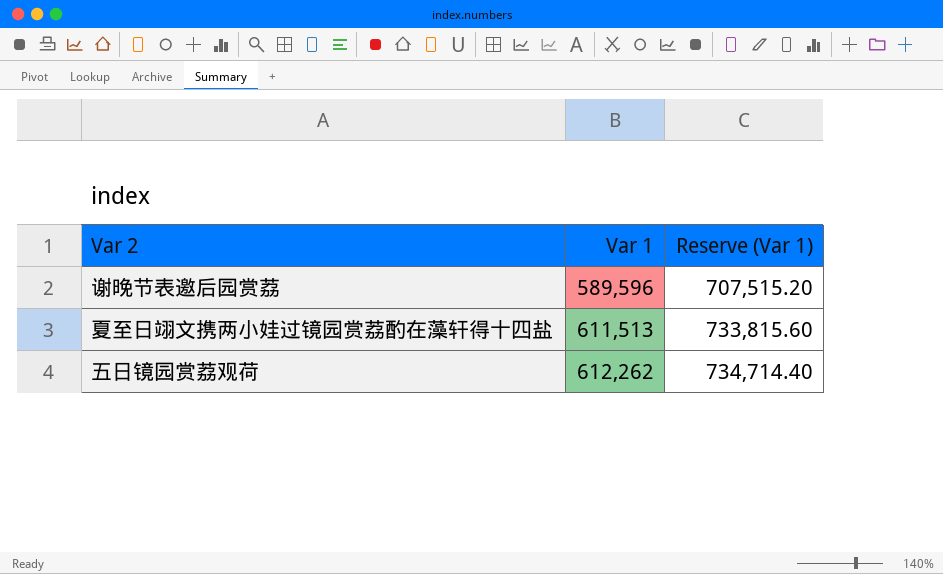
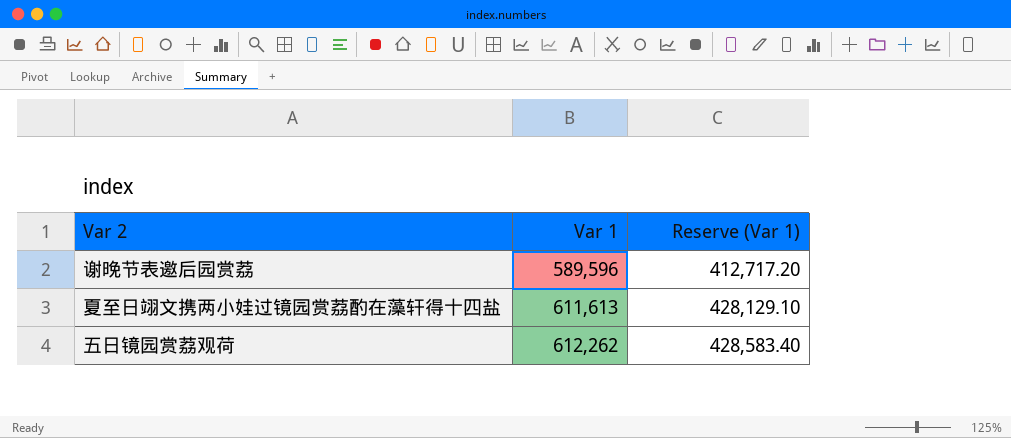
column Reserve (Var 1) | formula: [Var 1] * 1.2 -> [Var 1] * 0.7
夏至日翊文携两小娃过镜园赏荔酌在藻轩得十四盐 | Var 1: 611,513 -> 611,613

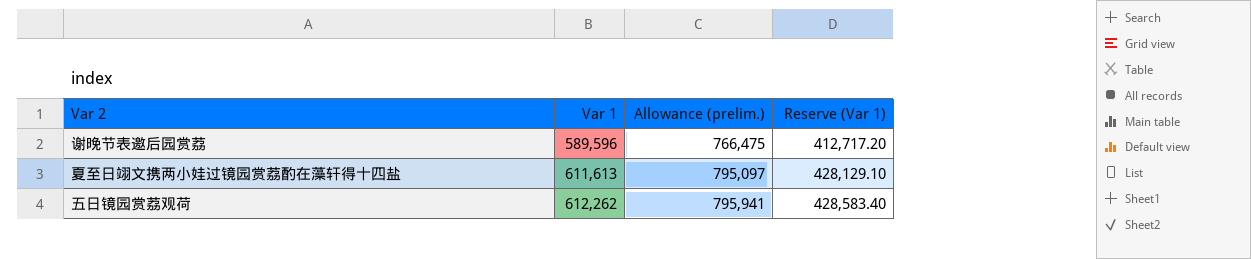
column Allowance (prelim.) | formula: none -> [Var 1] * 1.3

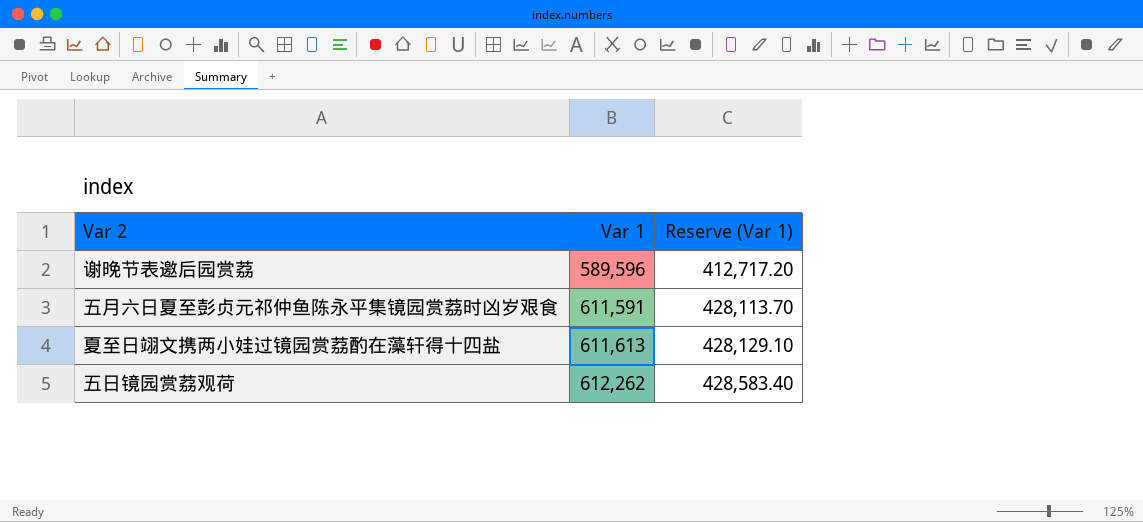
column Allowance (prelim.) | formula: [Var 1] * 1.3 -> none
row 五月六日夏至彭贞元祁仲鱼陈永平集镜园赏荔时凶岁艰食: none -> 611,591 | 428,113.70

